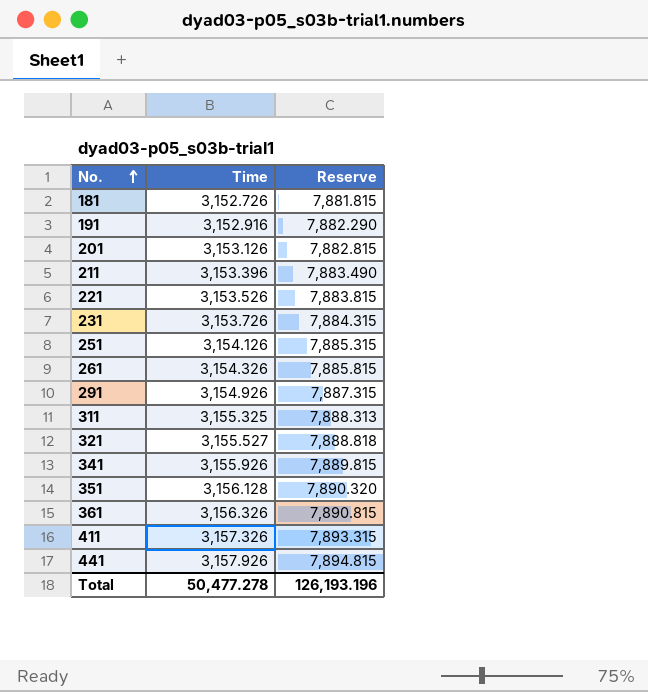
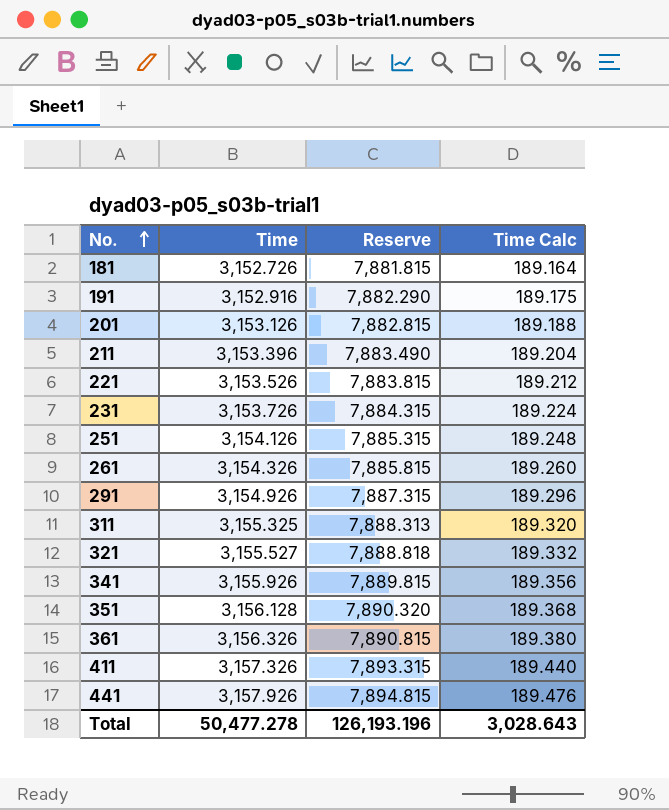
column Time Calc | formula: none -> [Time] * 0.06

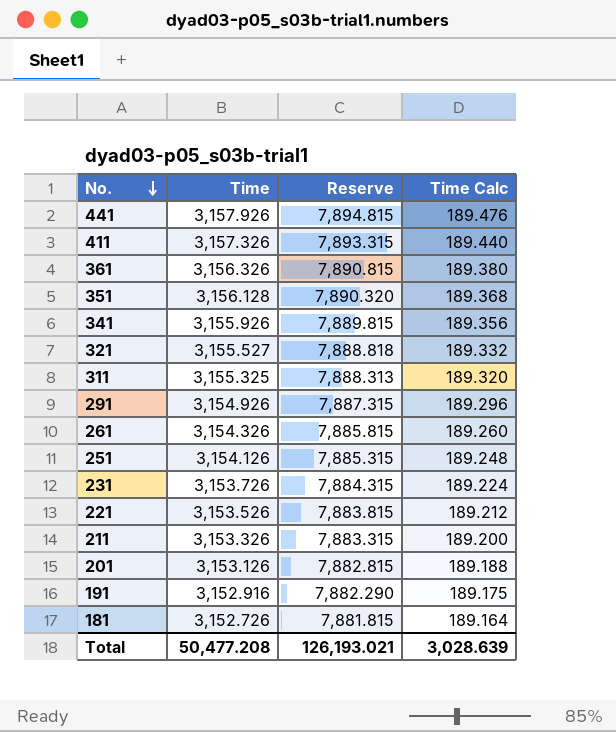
row order: No. ascending -> No. descending
211 | Time: 3,153.396 -> 3,153.326
211 | Reserve: 7,883.490 -> 7,883.315
211 | Time Calc: 189.204 -> 189.200
Total | Time: 50,477.278 -> 50,477.208
Total | Reserve: 126,193.196 -> 126,193.021
Total | Time Calc: 3,028.643 -> 3,028.639

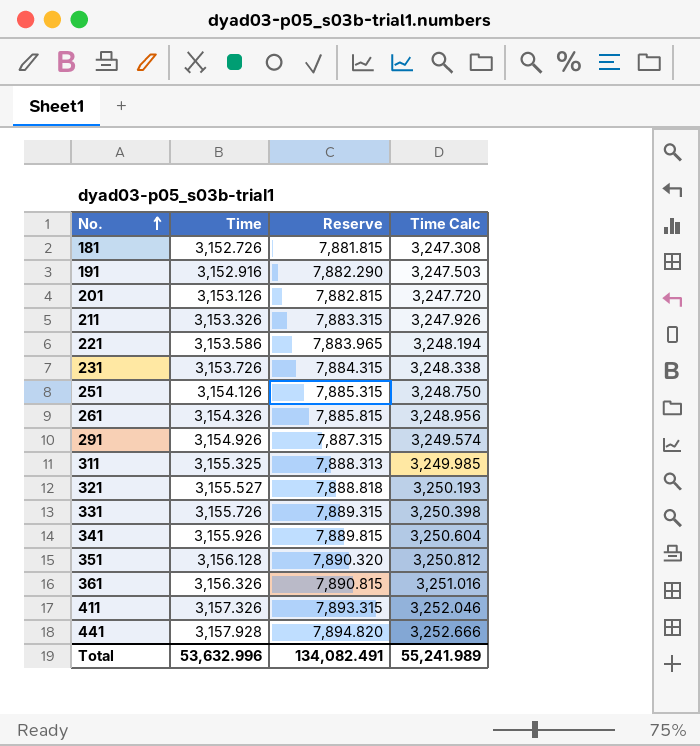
row order: No. descending -> No. ascending
column Time Calc | formula: [Time] * 0.06 -> [Time] * 1.03
221 | Time: 3,153.526 -> 3,153.586
221 | Reserve: 7,883.815 -> 7,883.965
row 331: none -> 3,155.726 | 7,889.315 | 3,250.398
441 | Time: 3,157.926 -> 3,157.928
441 | Reserve: 7,894.815 -> 7,894.820
Total | Time: 50,477.208 -> 53,632.996
Total | Reserve: 126,193.021 -> 134,082.491
Total | Time Calc: 3,028.639 -> 55,241.989

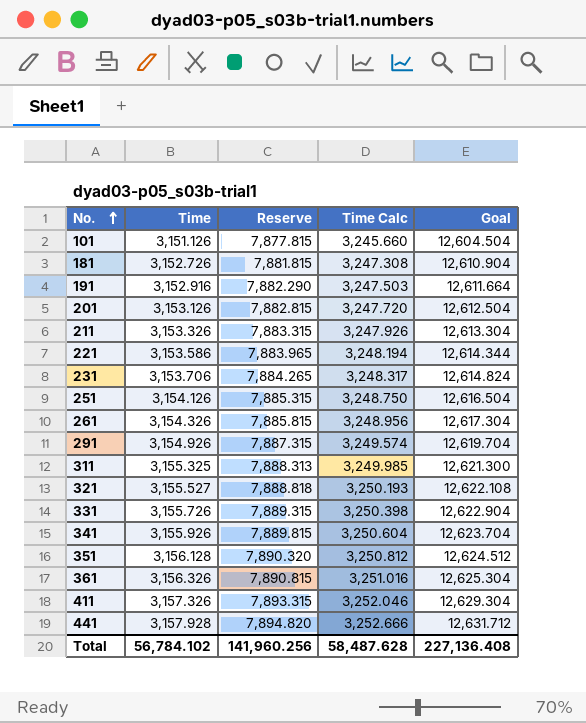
column Goal | formula: none -> [Time] * 4
row 101: none -> 3,151.126 | 7,877.815 | 3,245.660 | 12,604.504
231 | Time: 3,153.726 -> 3,153.706
231 | Reserve: 7,884.315 -> 7,884.265
231 | Time Calc: 3,248.338 -> 3,248.317
Total | Time: 53,632.996 -> 56,784.102
Total | Reserve: 134,082.491 -> 141,960.256
Total | Time Calc: 55,241.989 -> 58,487.628

